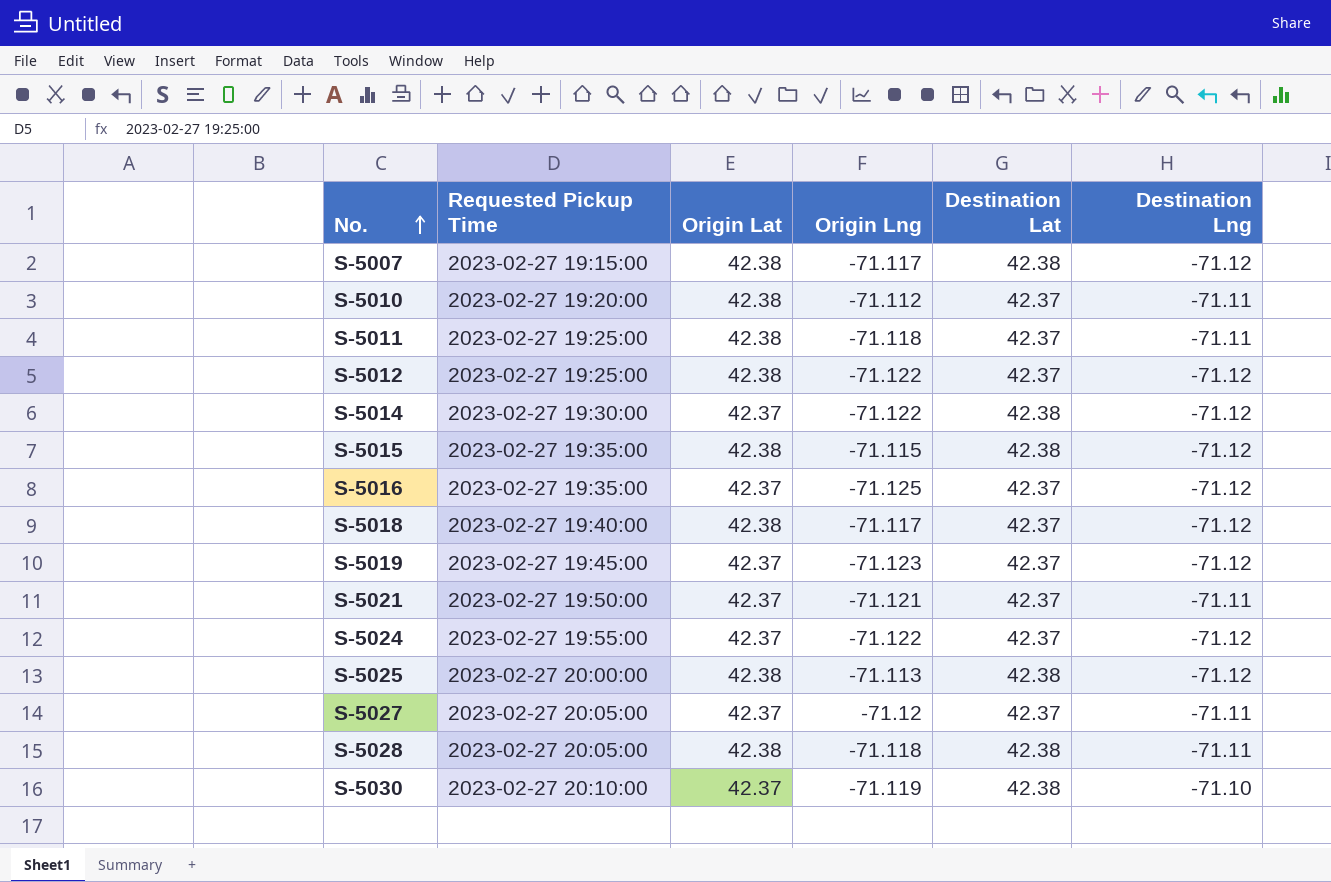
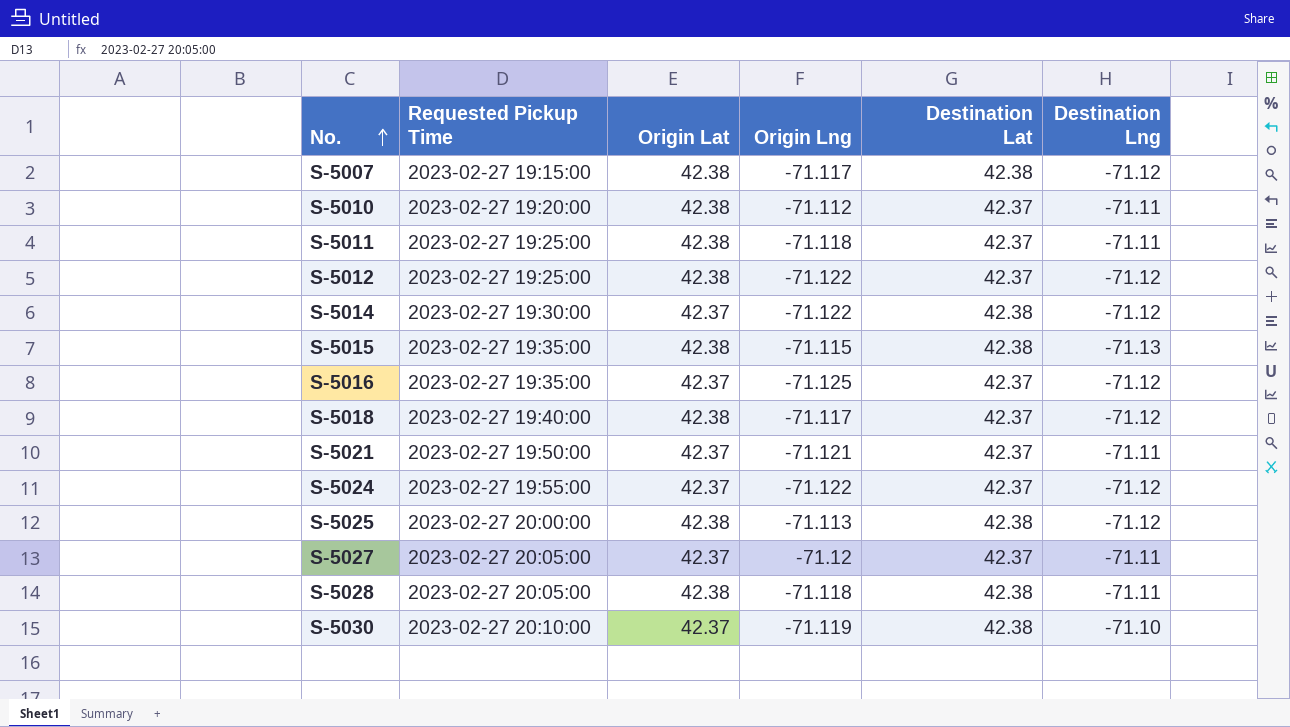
row S-5019: 2023-02-27 19:45:00 | 42.37 | -71.123 | 42.37 | -71.12 -> none
S-5015 | Destination Lng: -71.12 -> -71.13

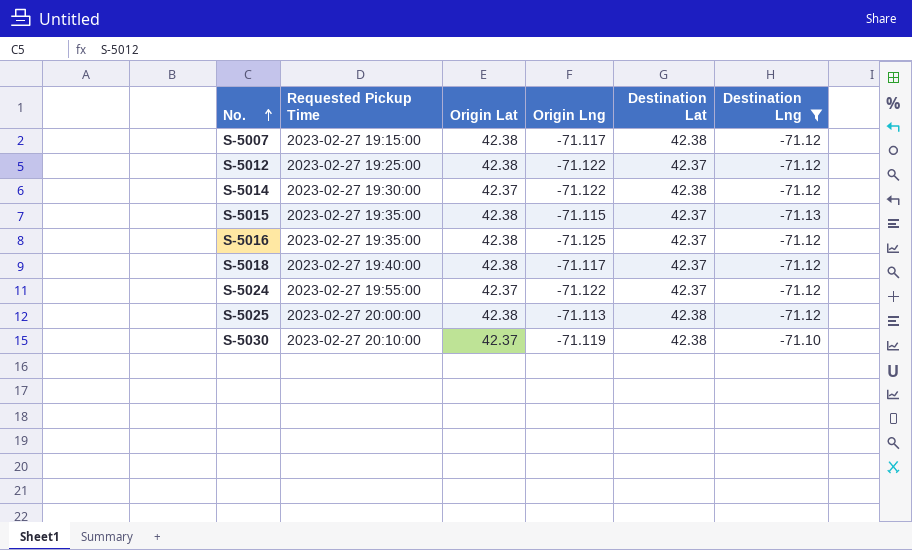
filter: none -> Destination Lng != -71.11
S-5015 | Destination Lat: 42.38 -> 42.37
S-5016 | Origin Lat: 42.37 -> 42.38

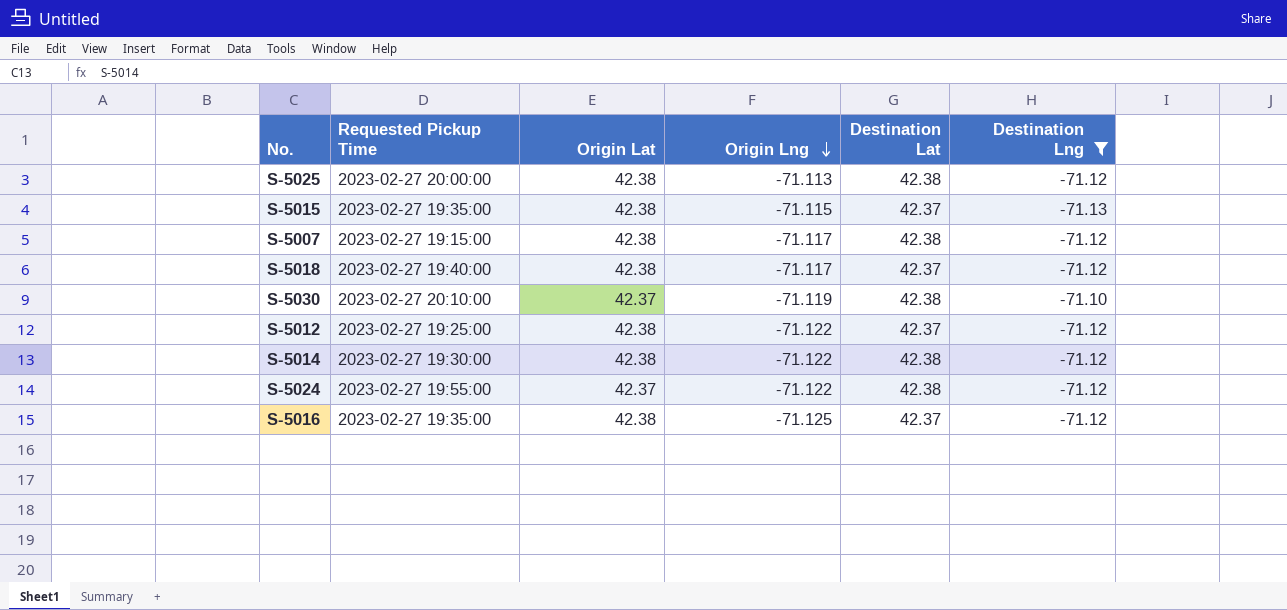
row order: No. ascending -> Origin Lng descending
S-5014 | Origin Lat: 42.37 -> 42.38
S-5024 | Destination Lat: 42.37 -> 42.38

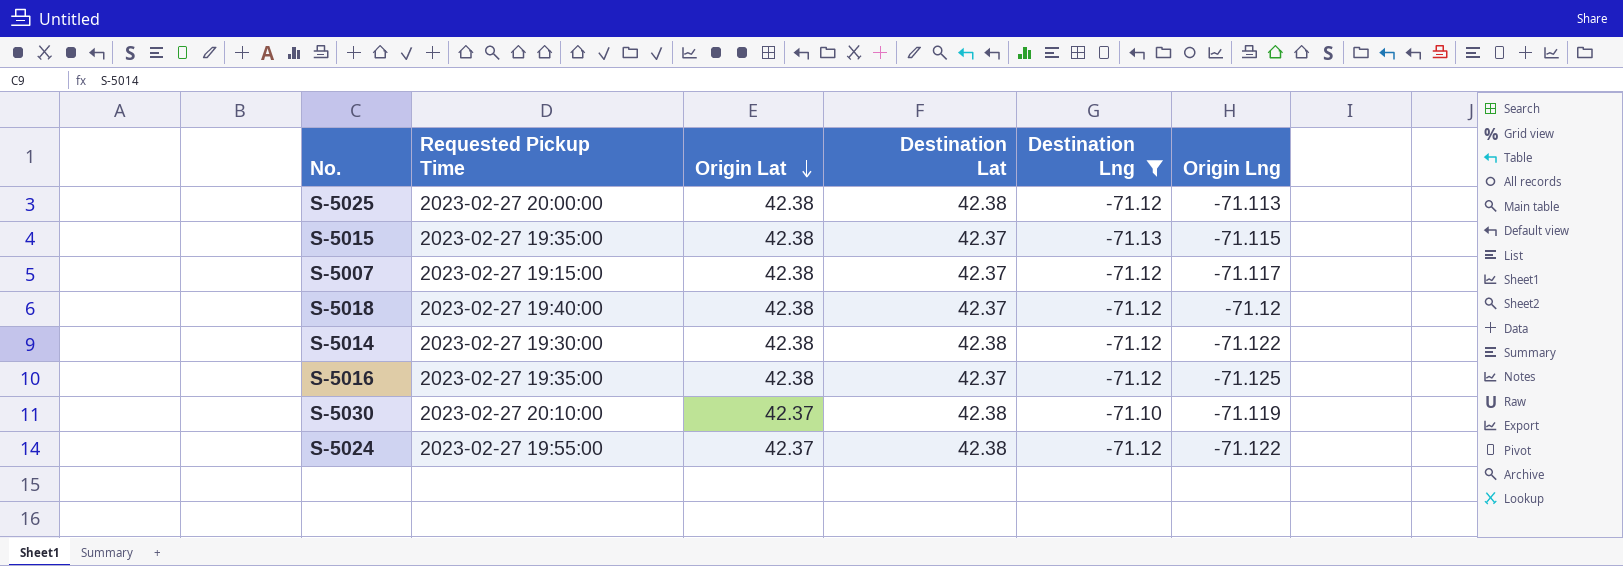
row order: Origin Lng descending -> Origin Lat descending
column Origin Lng | position: 4 -> 6
row S-5012: 2023-02-27 19:25:00 | 42.38 | -71.122 | 42.37 | -71.12 -> none
S-5007 | Destination Lat: 42.38 -> 42.37
S-5018 | Origin Lng: -71.117 -> -71.12

